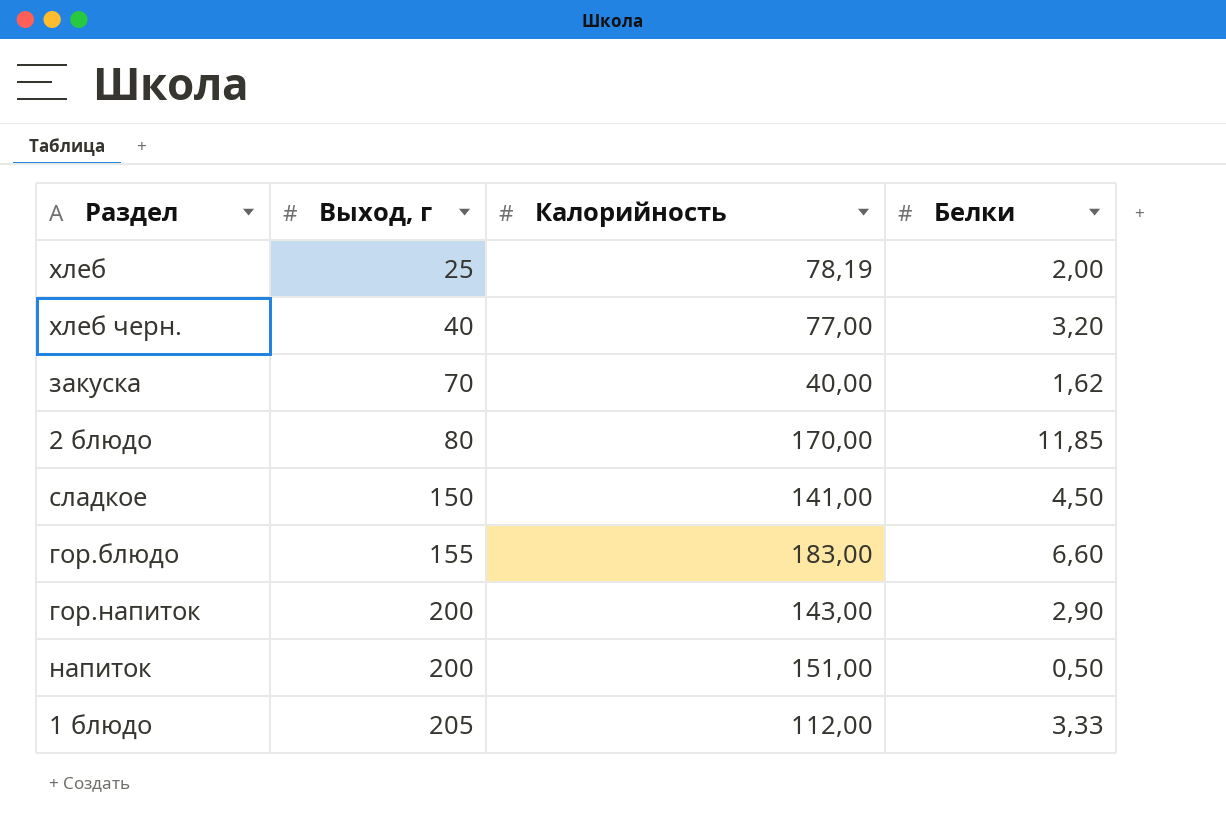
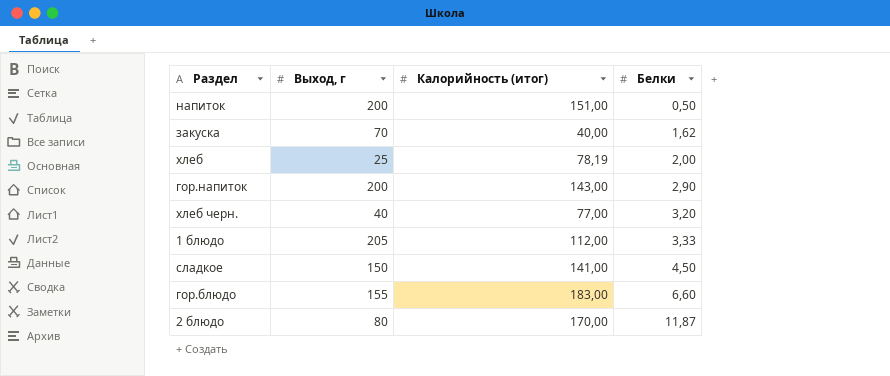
row order: Выход, г ascending -> Белки ascending
column name: Калорийность -> Калорийность (итог)
2 блюдо | Белки: 11,85 -> 11,87

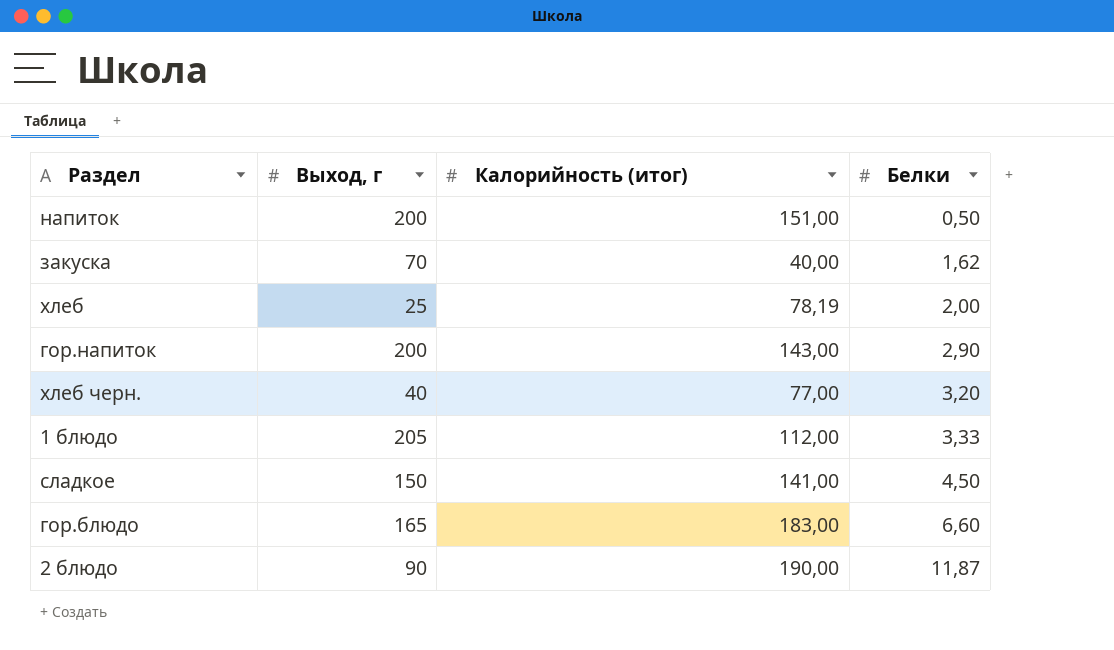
гор.блюдо | Выход, г: 155 -> 165
2 блюдо | Выход, г: 80 -> 90
2 блюдо | Калорийность (итог): 170,00 -> 190,00

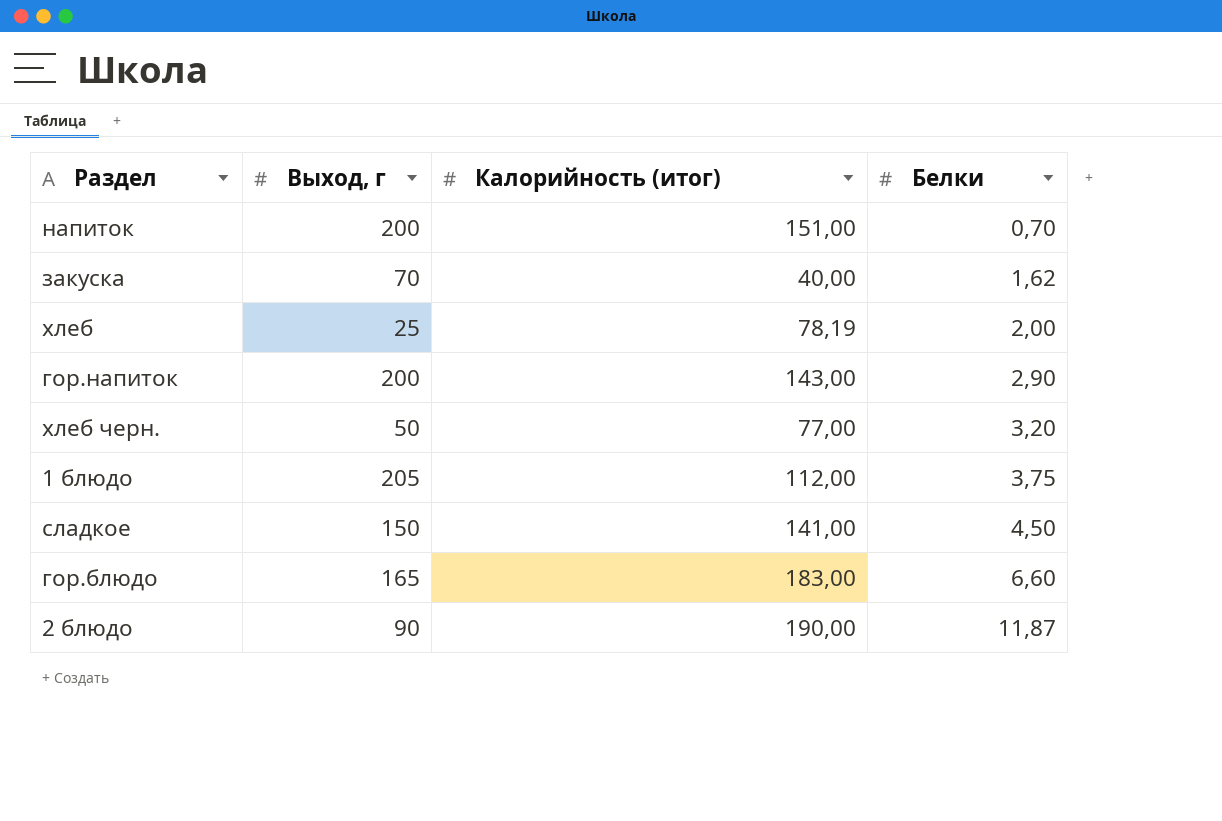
напиток | Белки: 0,50 -> 0,70
хлеб черн. | Выход, г: 40 -> 50
1 блюдо | Белки: 3,33 -> 3,75

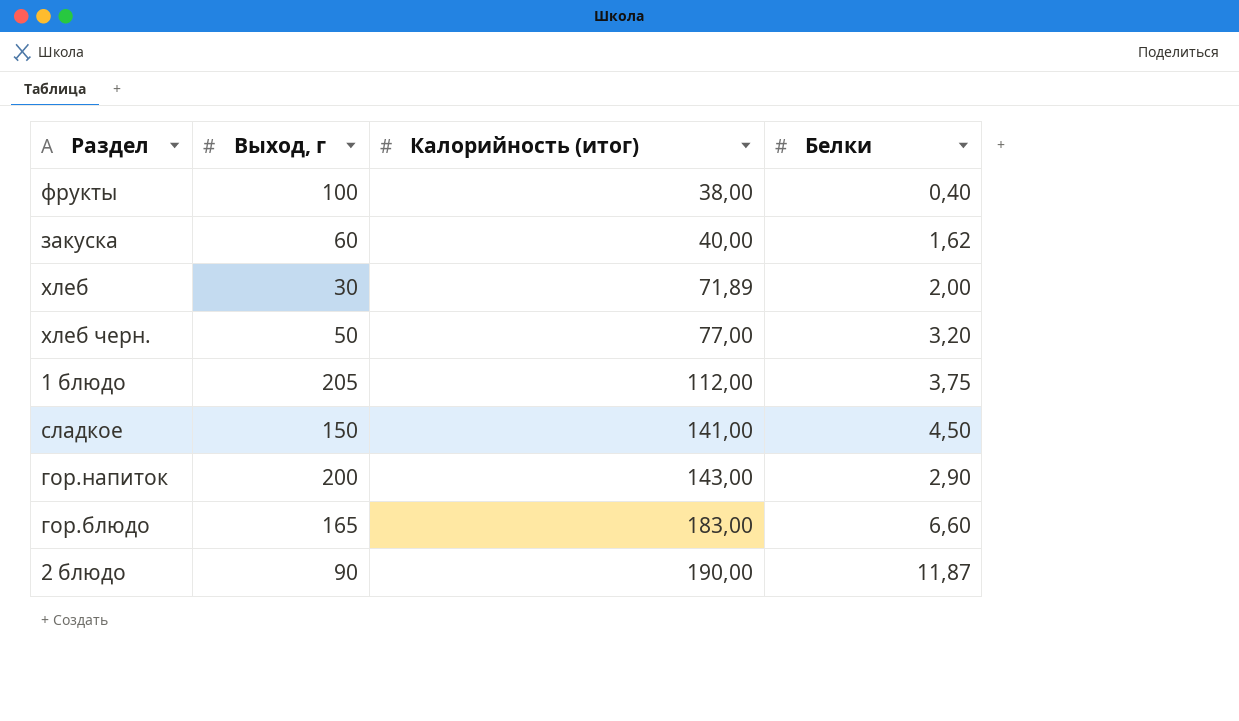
row order: Белки ascending -> Калорийность (итог) ascending
row напиток: 200 | 151,00 | 0,70 -> none
row фрукты: none -> 100 | 38,00 | 0,40
закуска | Выход, г: 70 -> 60
хлеб | Выход, г: 25 -> 30
хлеб | Калорийность (итог): 78,19 -> 71,89

